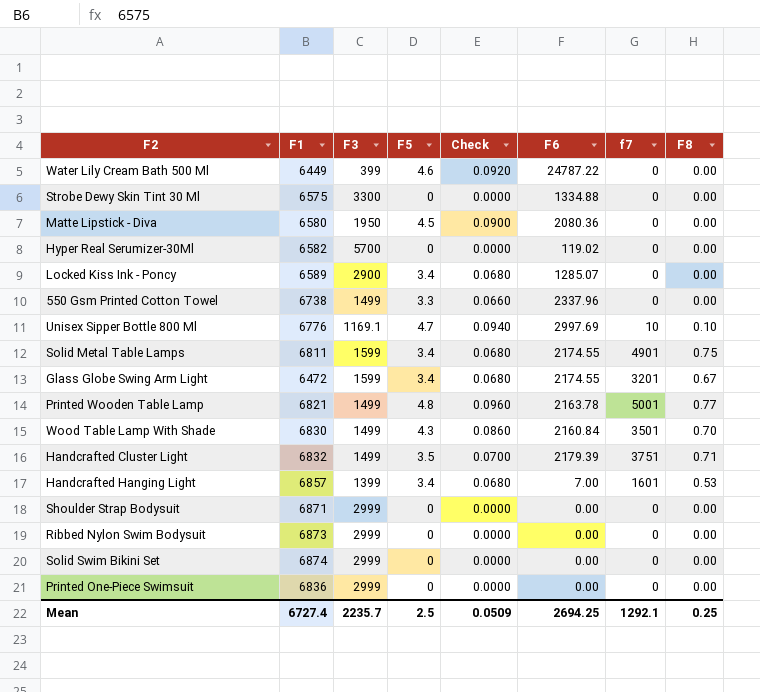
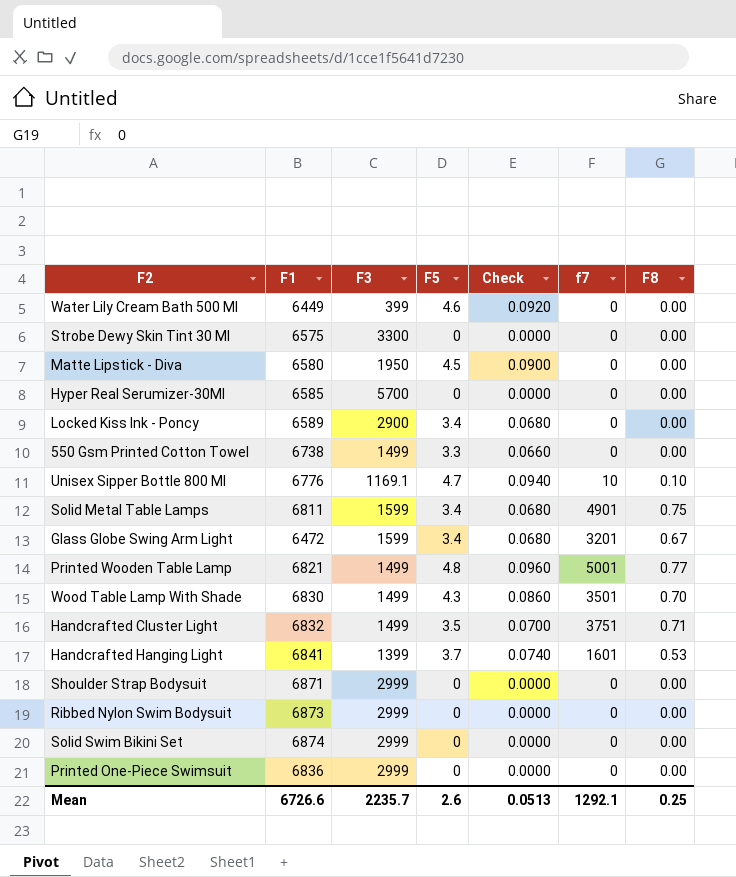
column F6 | position: 6 -> none
Hyper Real Serumizer-30Ml | F1: 6582 -> 6585
Handcrafted Hanging Light | F1: 6857 -> 6841
Handcrafted Hanging Light | F5: 3.4 -> 3.7
Handcrafted Hanging Light | Check: 0.0680 -> 0.0740
Mean | F1: 6727.4 -> 6726.6
Mean | F5: 2.5 -> 2.6
Mean | Check: 0.0509 -> 0.0513

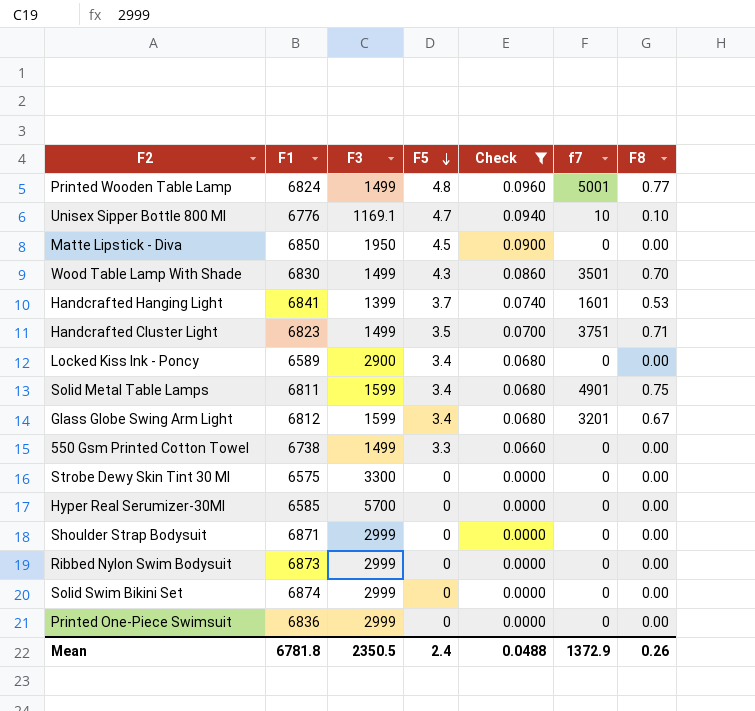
filter: none -> Check != 0.0920
row order: none -> F5 descending
Printed Wooden Table Lamp | F1: 6821 -> 6824
Matte Lipstick - Diva | F1: 6580 -> 6850
Handcrafted Cluster Light | F1: 6832 -> 6823
Glass Globe Swing Arm Light | F1: 6472 -> 6812
Mean | F1: 6726.6 -> 6781.8
Mean | F3: 2235.7 -> 2350.5
Mean | F5: 2.6 -> 2.4
Mean | Check: 0.0513 -> 0.0488
Mean | f7: 1292.1 -> 1372.9
Mean | F8: 0.25 -> 0.26

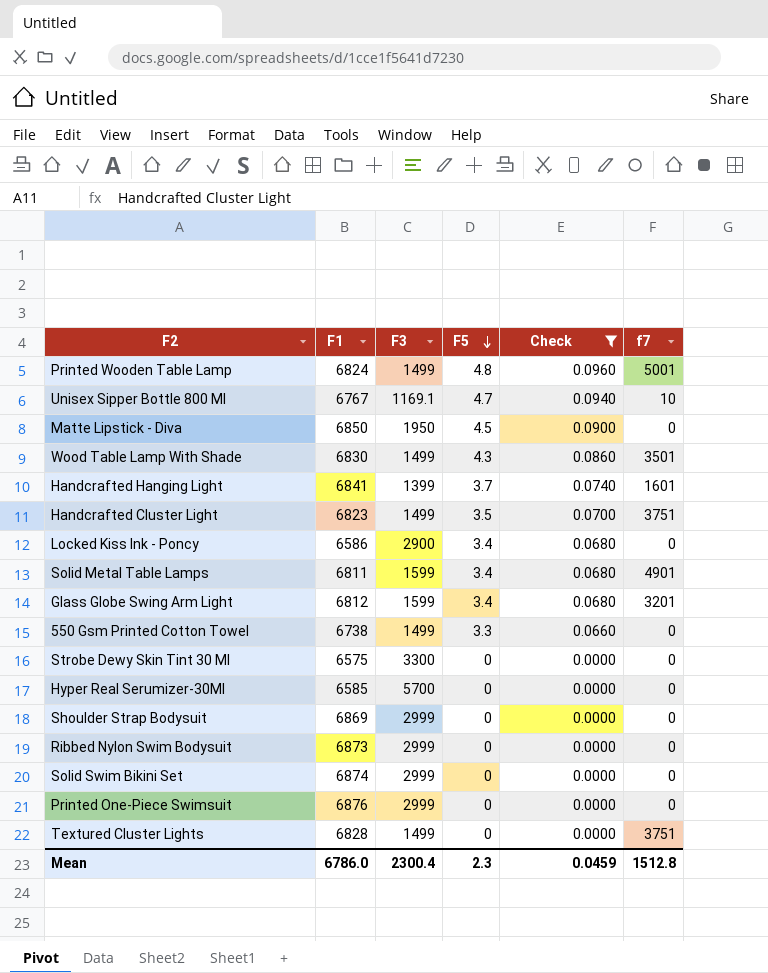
column F8 | position: 7 -> none
Unisex Sipper Bottle 800 Ml | F1: 6776 -> 6767
Locked Kiss Ink - Poncy | F1: 6589 -> 6586
Shoulder Strap Bodysuit | F1: 6871 -> 6869
Printed One-Piece Swimsuit | F1: 6836 -> 6876
row Textured Cluster Lights: none -> 6828 | 1499 | 0 | 0.0000 | 3751
Mean | F1: 6781.8 -> 6786.0
Mean | F3: 2350.5 -> 2300.4
Mean | F5: 2.4 -> 2.3
Mean | Check: 0.0488 -> 0.0459
Mean | f7: 1372.9 -> 1512.8

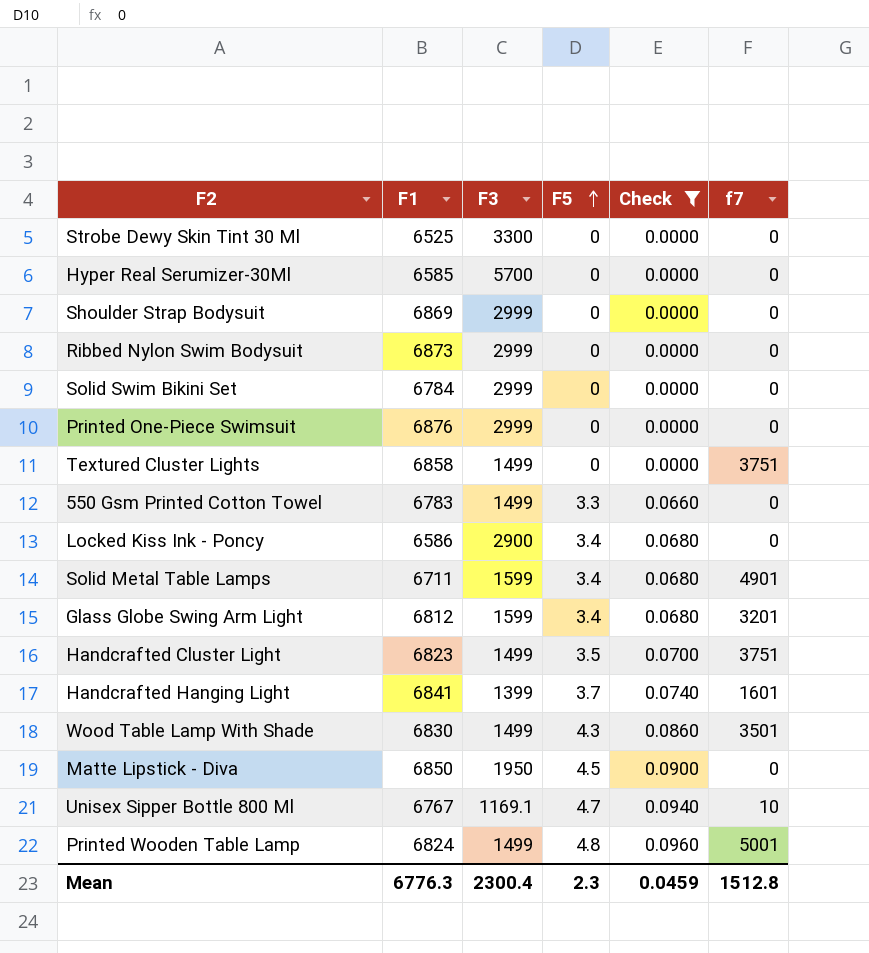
row order: F5 descending -> F5 ascending
Strobe Dewy Skin Tint 30 Ml | F1: 6575 -> 6525
Solid Swim Bikini Set | F1: 6874 -> 6784
Textured Cluster Lights | F1: 6828 -> 6858
550 Gsm Printed Cotton Towel | F1: 6738 -> 6783
Solid Metal Table Lamps | F1: 6811 -> 6711
Mean | F1: 6786.0 -> 6776.3

